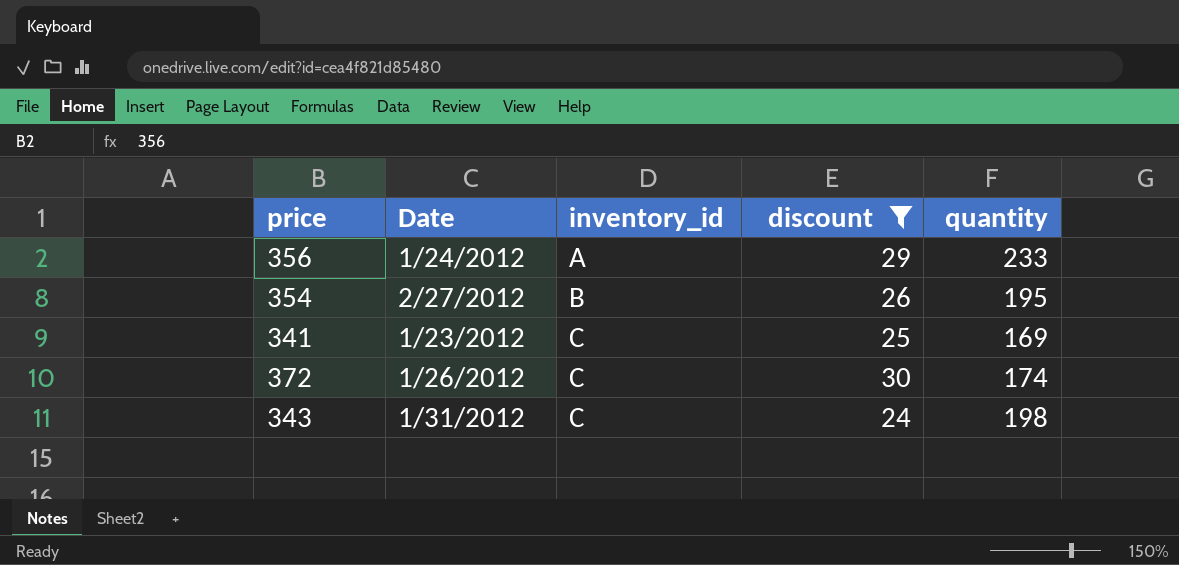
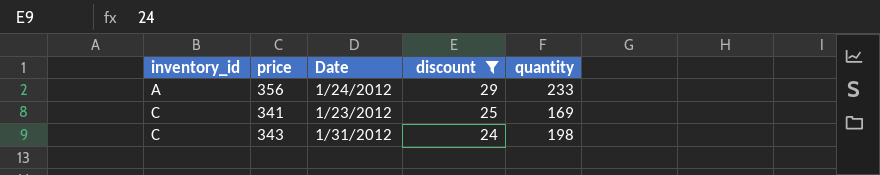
column inventory_id | position: 3 -> 1
row 354: 2/27/2012 | B | 26 | 195 -> none
row 372: 1/26/2012 | C | 30 | 174 -> none

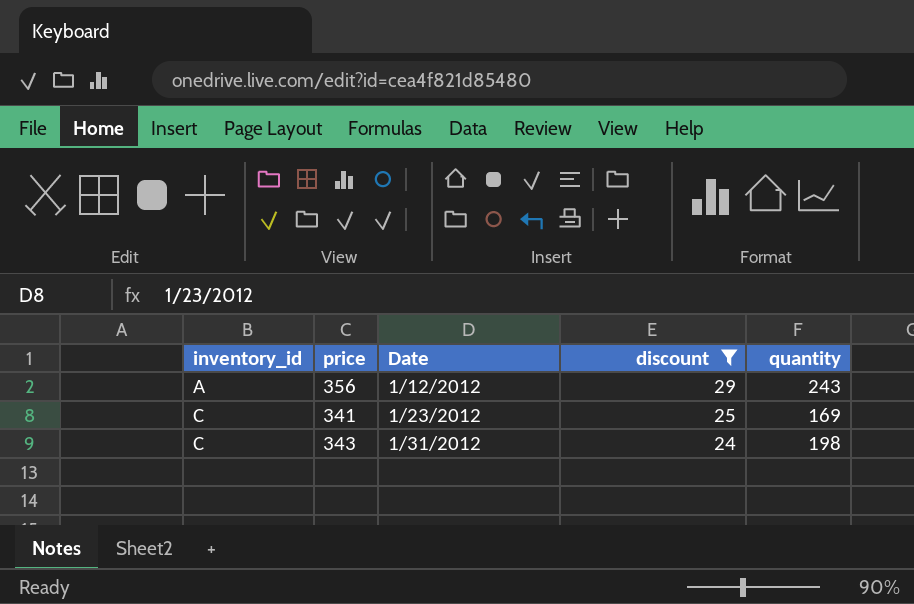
356 | Date: 1/24/2012 -> 1/12/2012
356 | quantity: 233 -> 243

